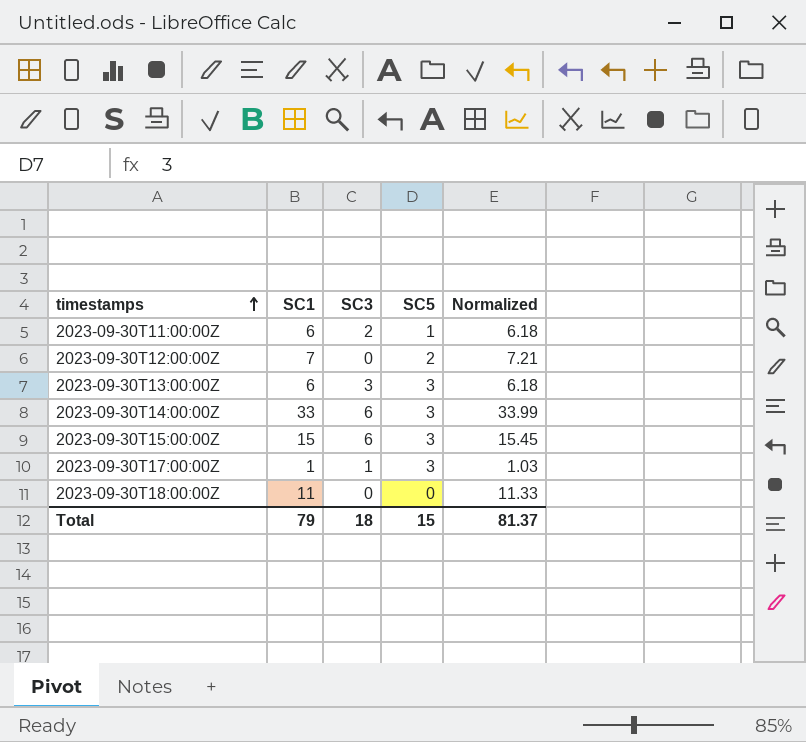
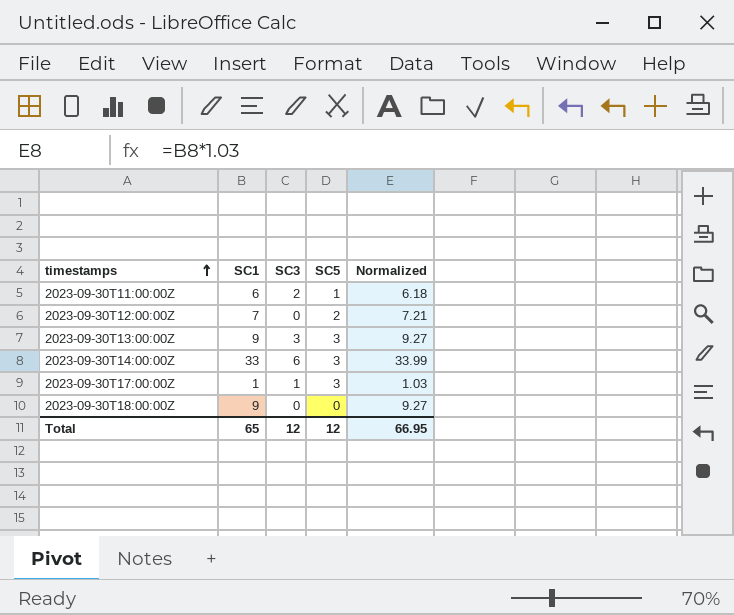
row 2023-09-30T15:00:00Z: 15 | 6 | 3 | 15.45 -> none
2023-09-30T13:00:00Z | SC1: 6 -> 9
2023-09-30T13:00:00Z | Normalized: 6.18 -> 9.27
2023-09-30T18:00:00Z | SC1: 11 -> 9
2023-09-30T18:00:00Z | Normalized: 11.33 -> 9.27
Total | SC1: 79 -> 65
Total | SC3: 18 -> 12
Total | SC5: 15 -> 12
Total | Normalized: 81.37 -> 66.95

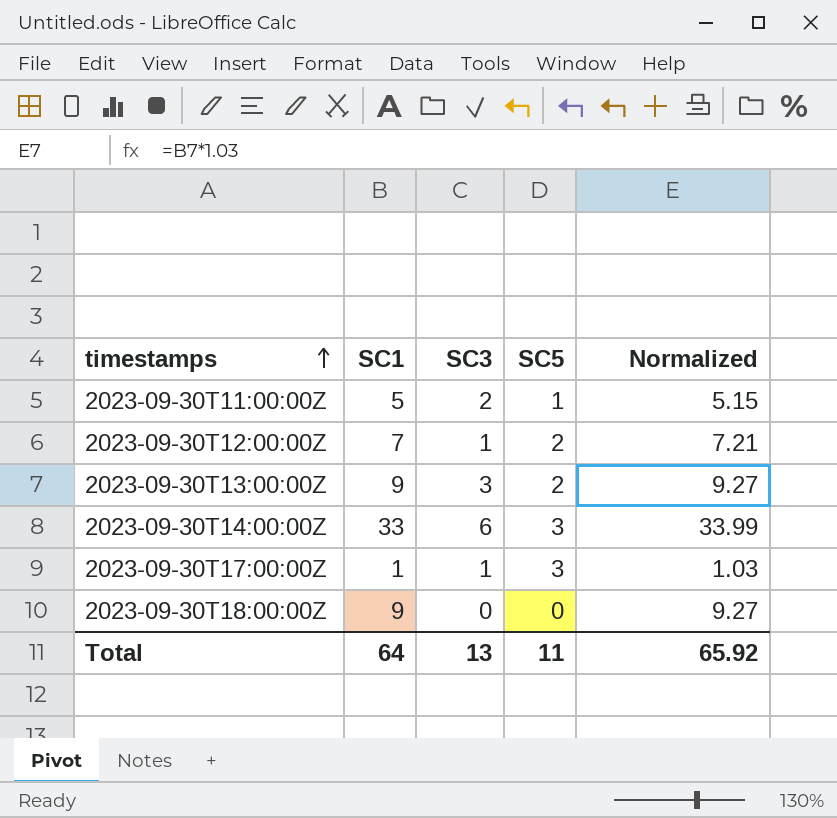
2023-09-30T11:00:00Z | SC1: 6 -> 5
2023-09-30T11:00:00Z | Normalized: 6.18 -> 5.15
2023-09-30T12:00:00Z | SC3: 0 -> 1
2023-09-30T13:00:00Z | SC5: 3 -> 2
Total | SC1: 65 -> 64
Total | SC3: 12 -> 13
Total | SC5: 12 -> 11
Total | Normalized: 66.95 -> 65.92

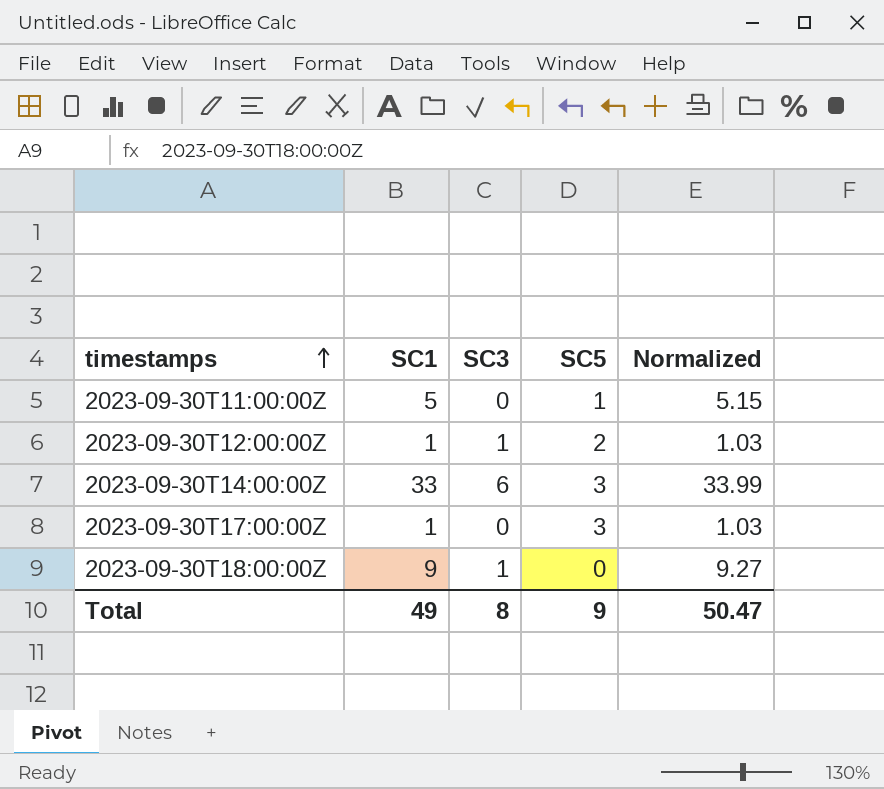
row 2023-09-30T13:00:00Z: 9 | 3 | 2 | 9.27 -> none
2023-09-30T11:00:00Z | SC3: 2 -> 0
2023-09-30T12:00:00Z | SC1: 7 -> 1
2023-09-30T12:00:00Z | Normalized: 7.21 -> 1.03
2023-09-30T17:00:00Z | SC3: 1 -> 0
2023-09-30T18:00:00Z | SC3: 0 -> 1
Total | SC1: 64 -> 49
Total | SC3: 13 -> 8
Total | SC5: 11 -> 9
Total | Normalized: 65.92 -> 50.47

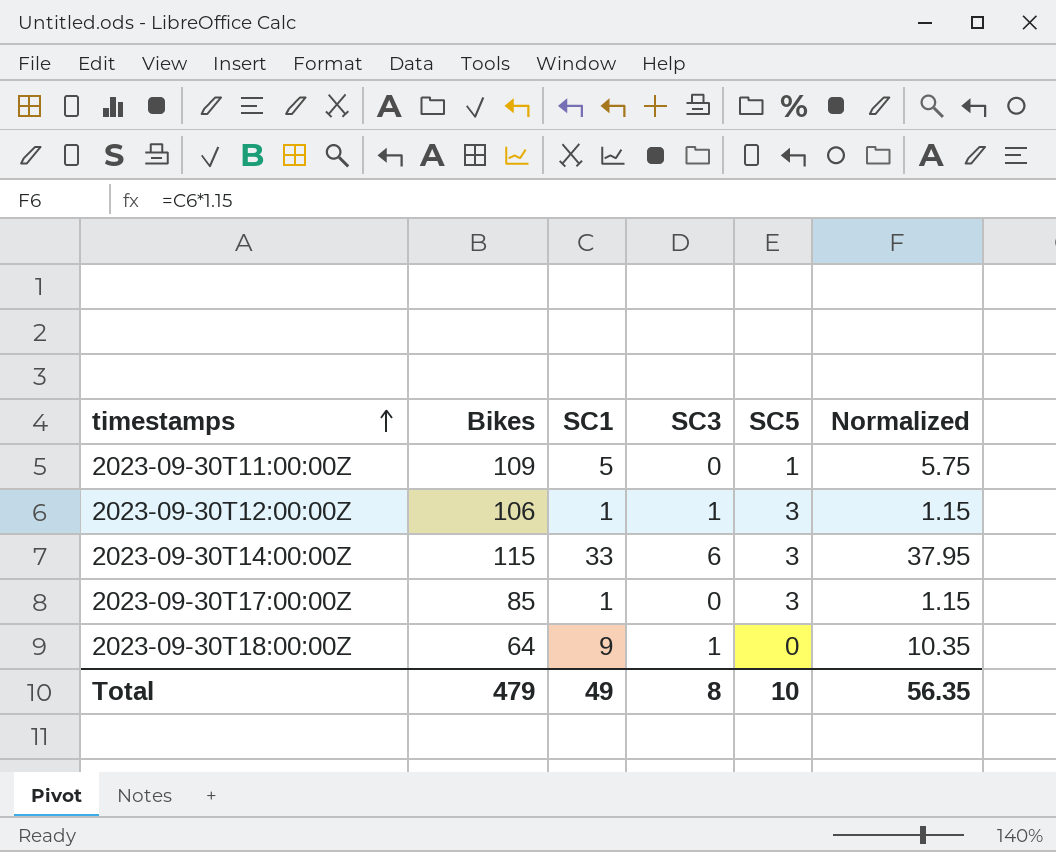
column Bikes | position: none -> 2
column Normalized | formula: [SC1] * 1.03 -> [SC1] * 1.15
2023-09-30T12:00:00Z | SC5: 2 -> 3
Total | SC5: 9 -> 10
Total | Normalized: 50.47 -> 56.35

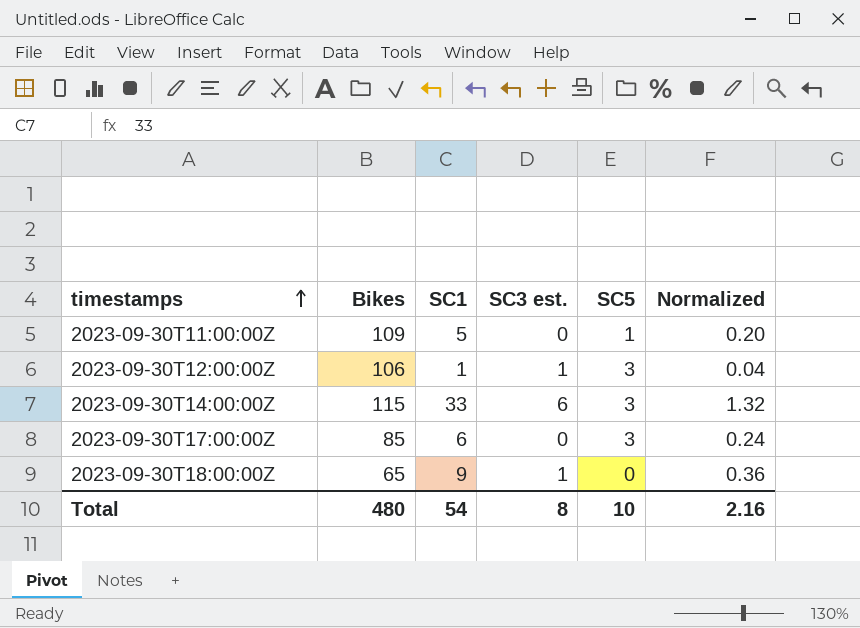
column name: SC3 -> SC3 est.
column Normalized | formula: [SC1] * 1.15 -> [SC1] * 0.04
2023-09-30T17:00:00Z | SC1: 1 -> 6
2023-09-30T18:00:00Z | Bikes: 64 -> 65
Total | Bikes: 479 -> 480
Total | SC1: 49 -> 54
Total | Normalized: 56.35 -> 2.16

